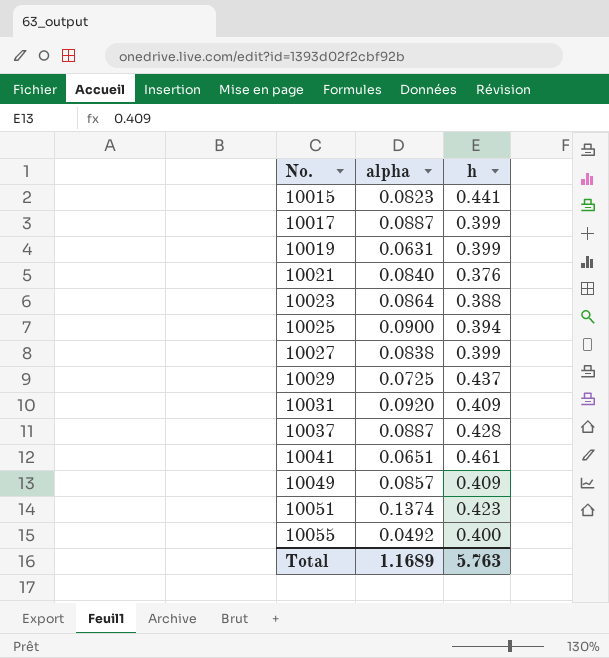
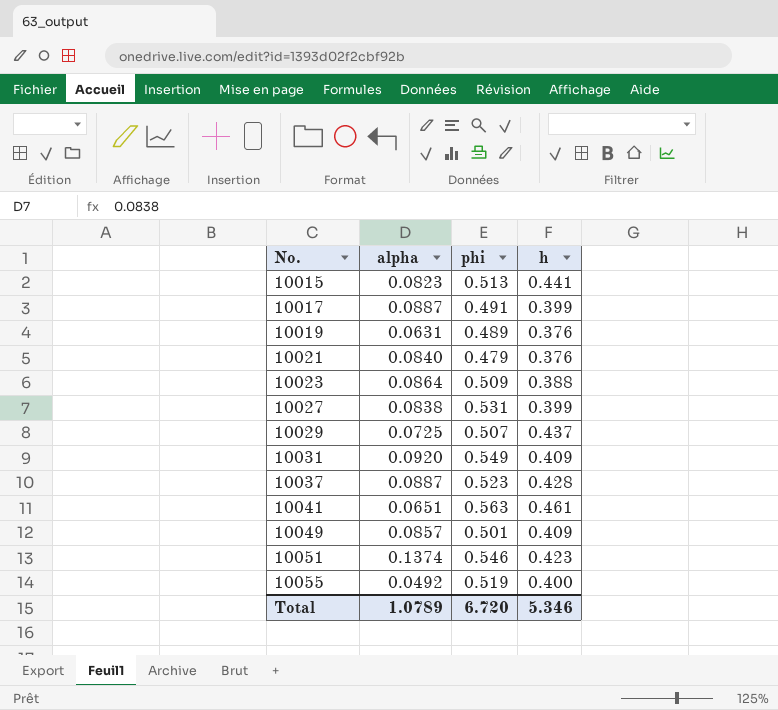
column phi | position: none -> 3
row 10025: 0.0900 | 0.394 -> none
10019 | h: 0.399 -> 0.376
Total | alpha: 1.1689 -> 1.0789
Total | h: 5.763 -> 5.346

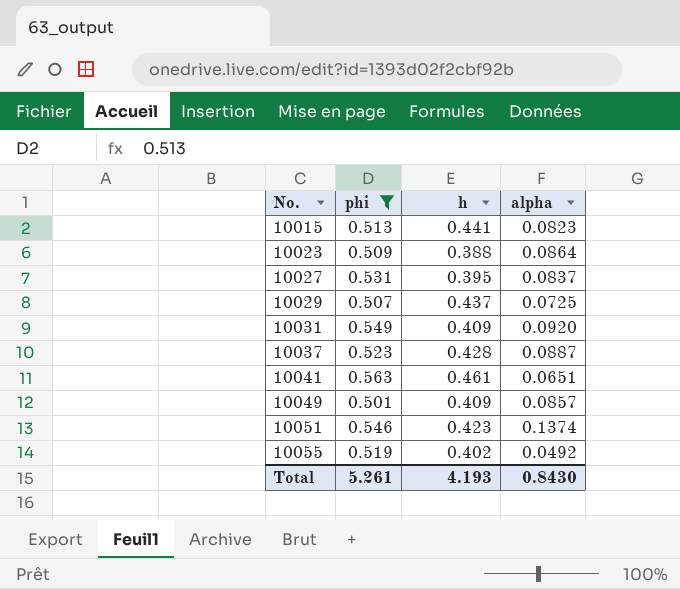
filter: none -> phi >= 0.501
column alpha | position: 2 -> 4
10027 | h: 0.399 -> 0.395
10027 | alpha: 0.0838 -> 0.0837
10055 | h: 0.400 -> 0.402
Total | phi: 6.720 -> 5.261
Total | h: 5.346 -> 4.193
Total | alpha: 1.0789 -> 0.8430

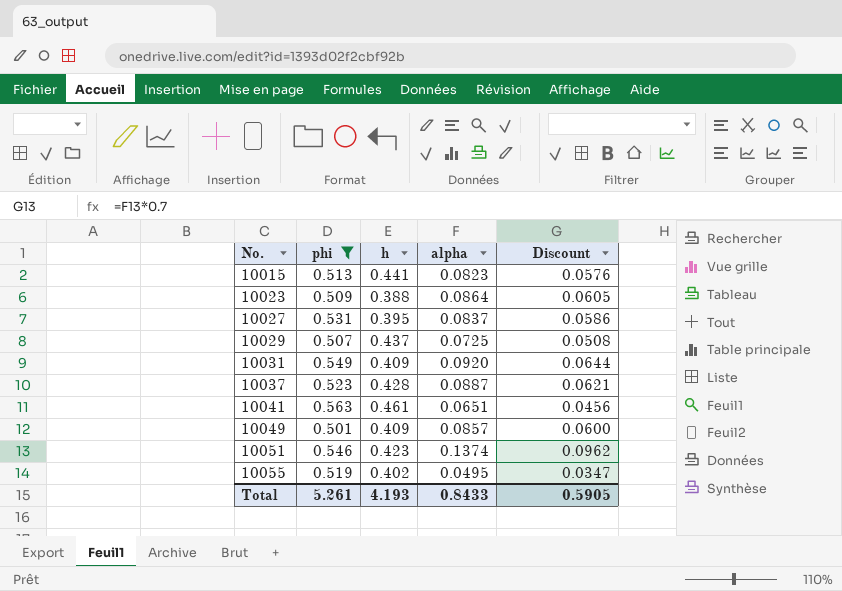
column Discount | formula: none -> [alpha] * 0.7
10055 | alpha: 0.0492 -> 0.0495
Total | alpha: 0.8430 -> 0.8433

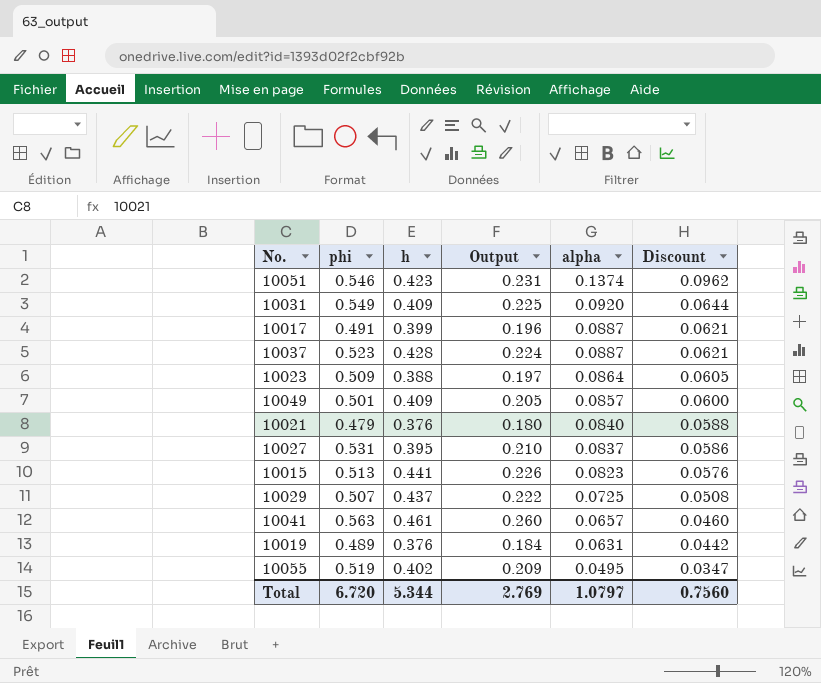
filter: phi >= 0.501 -> none
row order: No. ascending -> alpha descending
column Output | formula: none -> [phi] * [h]
10041 | alpha: 0.0651 -> 0.0657
10041 | Discount: 0.0456 -> 0.0460
Total | phi: 5.261 -> 6.720
Total | h: 4.193 -> 5.344
Total | alpha: 0.8433 -> 1.0797
Total | Discount: 0.5905 -> 0.7560

